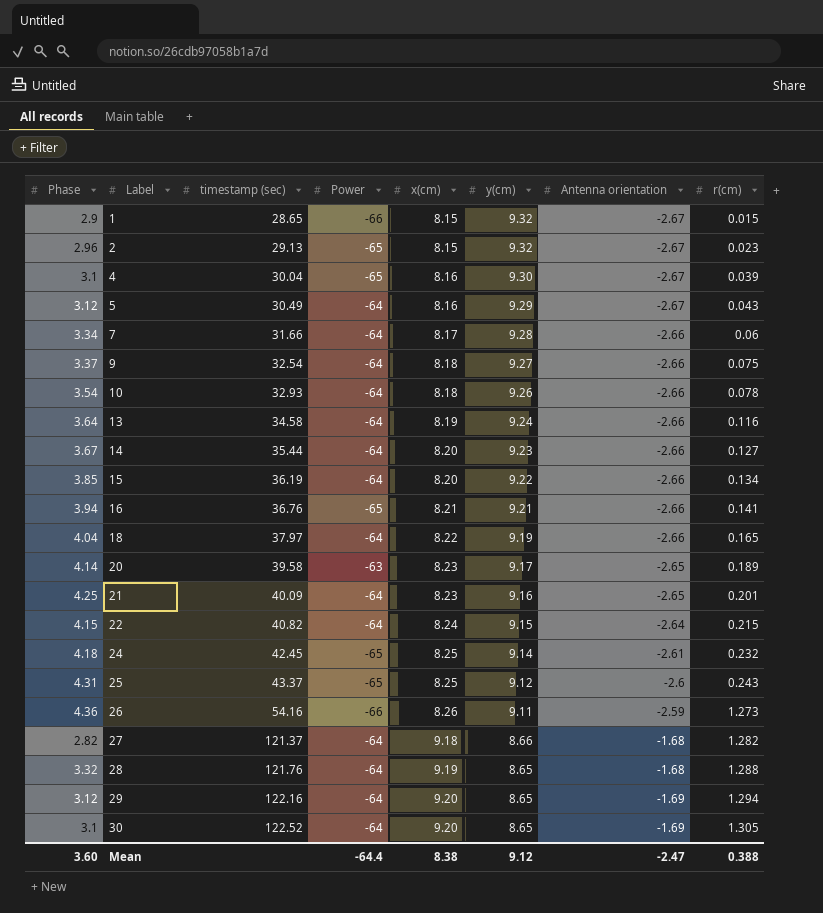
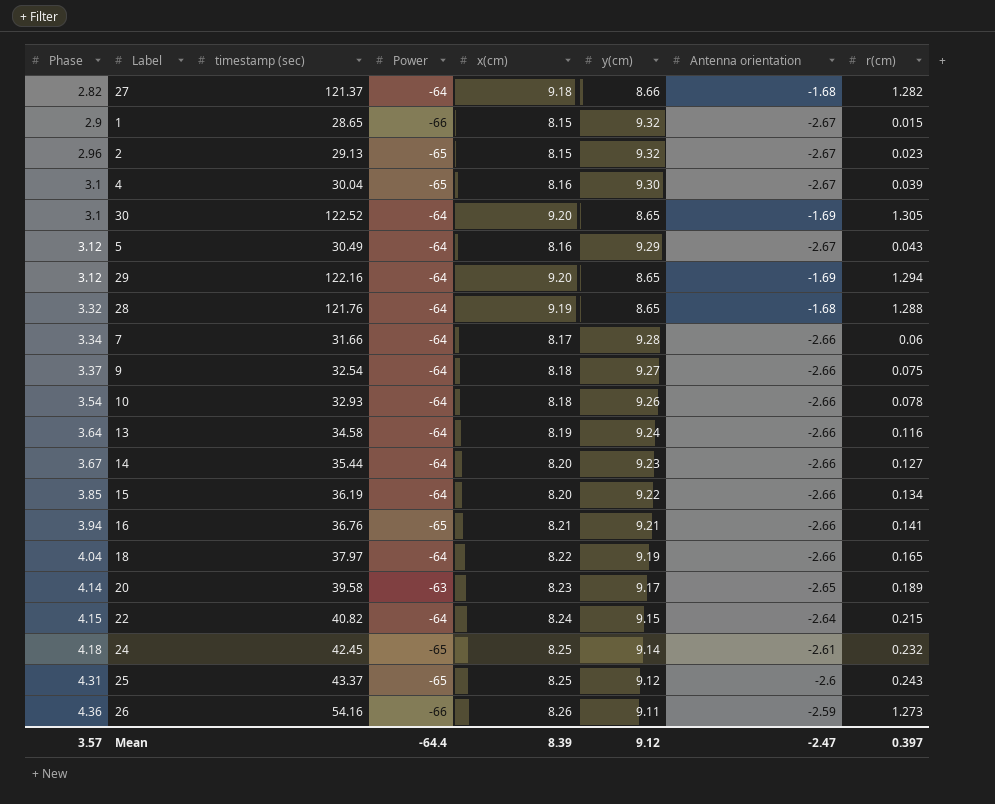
row order: Label ascending -> Phase ascending
row 21: 4.25 | 40.09 | -64 | 8.23 | 9.16 | -2.65 | 0.201 -> none
Mean | Phase: 3.60 -> 3.57
Mean | x(cm): 8.38 -> 8.39
Mean | r(cm): 0.388 -> 0.397

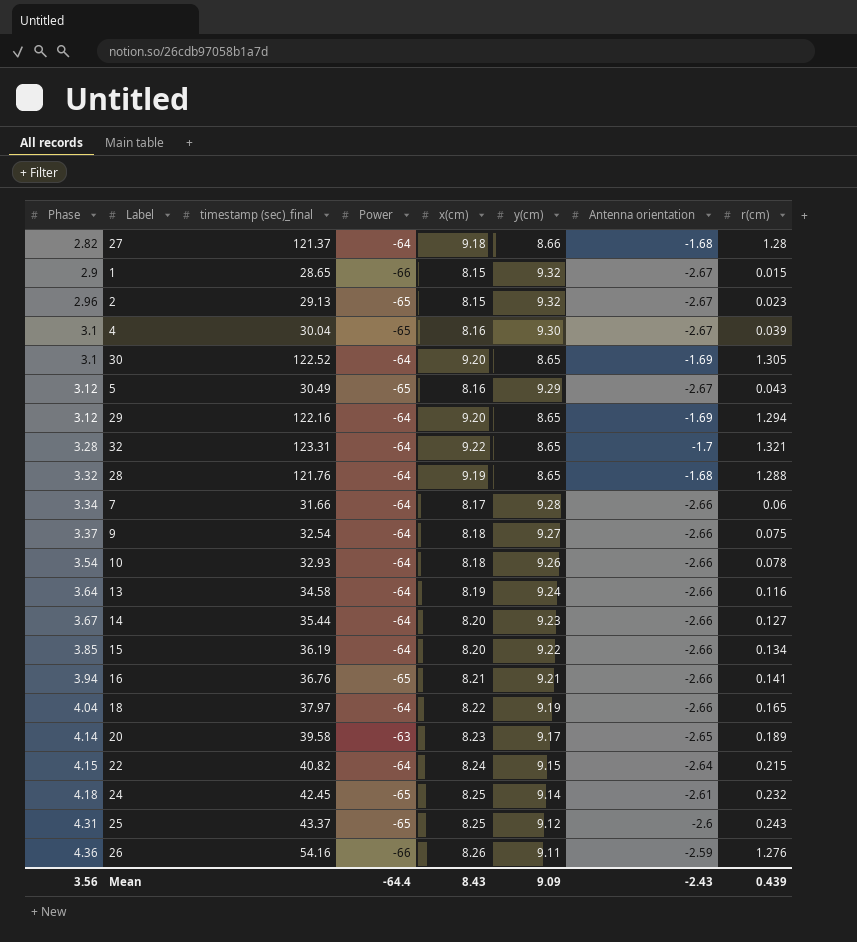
column name: timestamp (sec) -> timestamp (sec)_final
27 | r(cm): 1.282 -> 1.28
5 | Power: -64 -> -65
row 32: none -> 3.28 | 123.31 | -64 | 9.22 | 8.65 | -1.7 | 1.321
26 | r(cm): 1.273 -> 1.276
Mean | Phase: 3.57 -> 3.56
Mean | x(cm): 8.39 -> 8.43
Mean | y(cm): 9.12 -> 9.09
Mean | Antenna orientation: -2.47 -> -2.43
Mean | r(cm): 0.397 -> 0.439

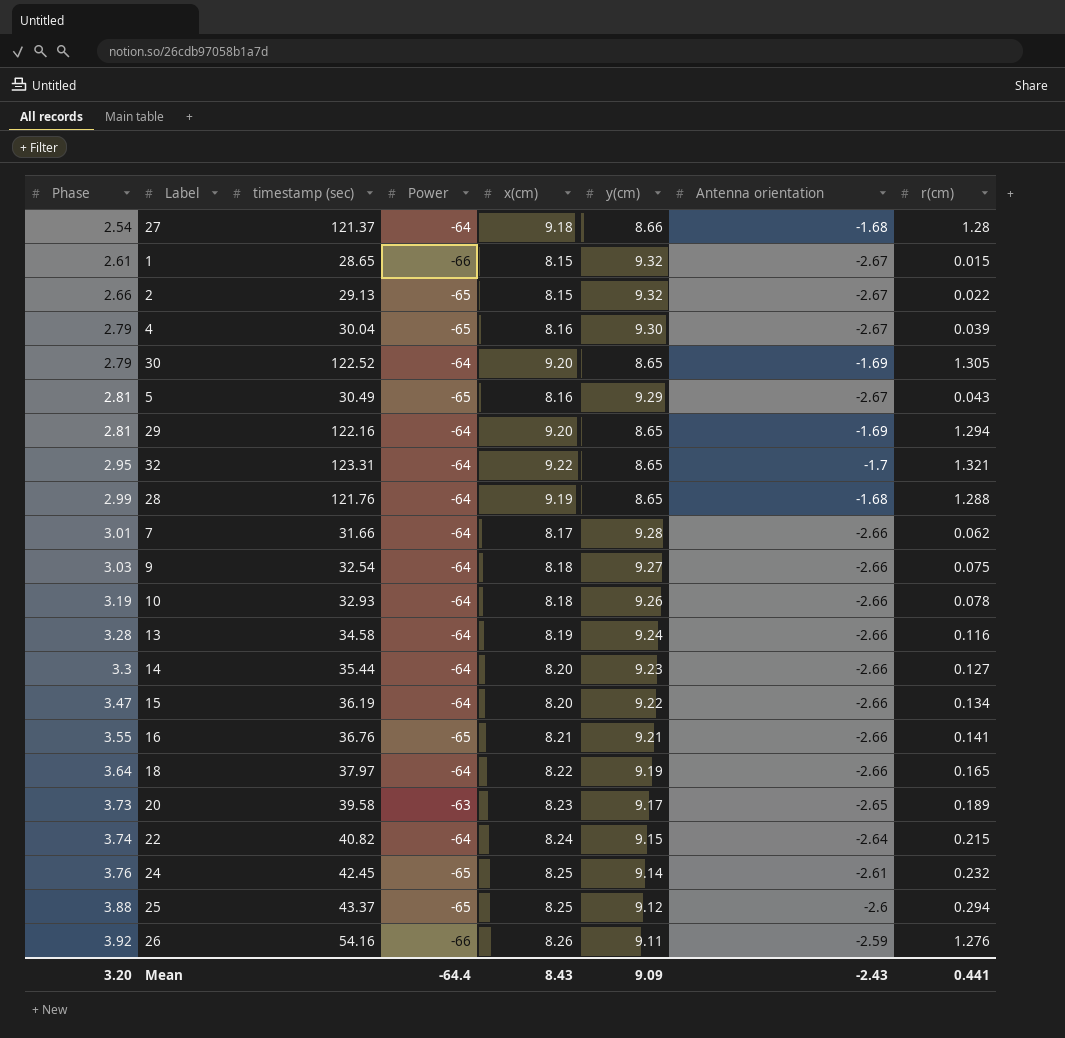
column name: timestamp (sec)_final -> timestamp (sec)
27 | Phase: 2.82 -> 2.54
1 | Phase: 2.9 -> 2.61
2 | Phase: 2.96 -> 2.66
2 | r(cm): 0.023 -> 0.022
4 | Phase: 3.1 -> 2.79
30 | Phase: 3.1 -> 2.79
5 | Phase: 3.12 -> 2.81
29 | Phase: 3.12 -> 2.81
32 | Phase: 3.28 -> 2.95
28 | Phase: 3.32 -> 2.99
7 | Phase: 3.34 -> 3.01
7 | r(cm): 0.06 -> 0.062
9 | Phase: 3.37 -> 3.03
10 | Phase: 3.54 -> 3.19
13 | Phase: 3.64 -> 3.28
14 | Phase: 3.67 -> 3.3
15 | Phase: 3.85 -> 3.47
16 | Phase: 3.94 -> 3.55
18 | Phase: 4.04 -> 3.64
20 | Phase: 4.14 -> 3.73
22 | Phase: 4.15 -> 3.74
24 | Phase: 4.18 -> 3.76
25 | Phase: 4.31 -> 3.88
25 | r(cm): 0.243 -> 0.294
26 | Phase: 4.36 -> 3.92
Mean | Phase: 3.56 -> 3.20
Mean | r(cm): 0.439 -> 0.441

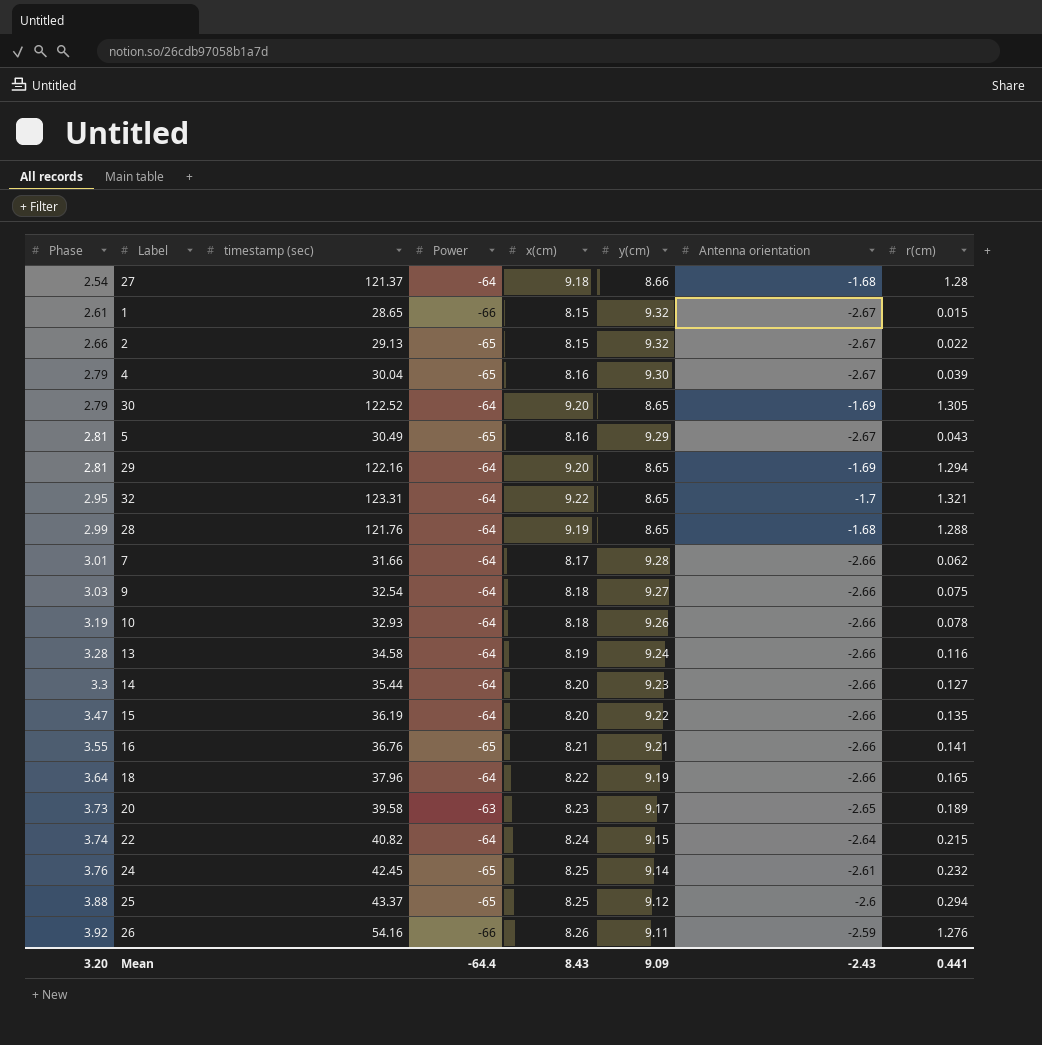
15 | r(cm): 0.134 -> 0.135
18 | timestamp (sec): 37.97 -> 37.96

